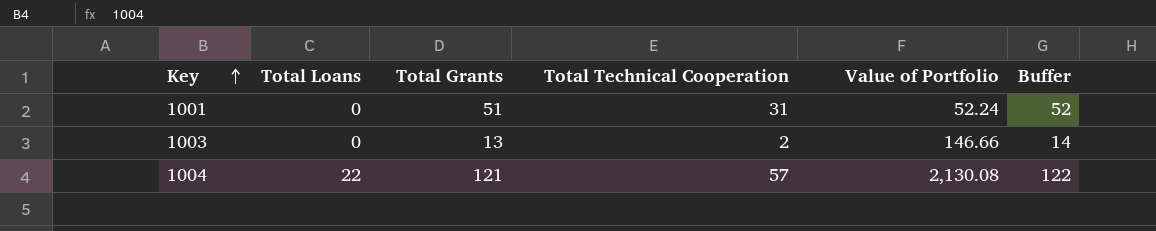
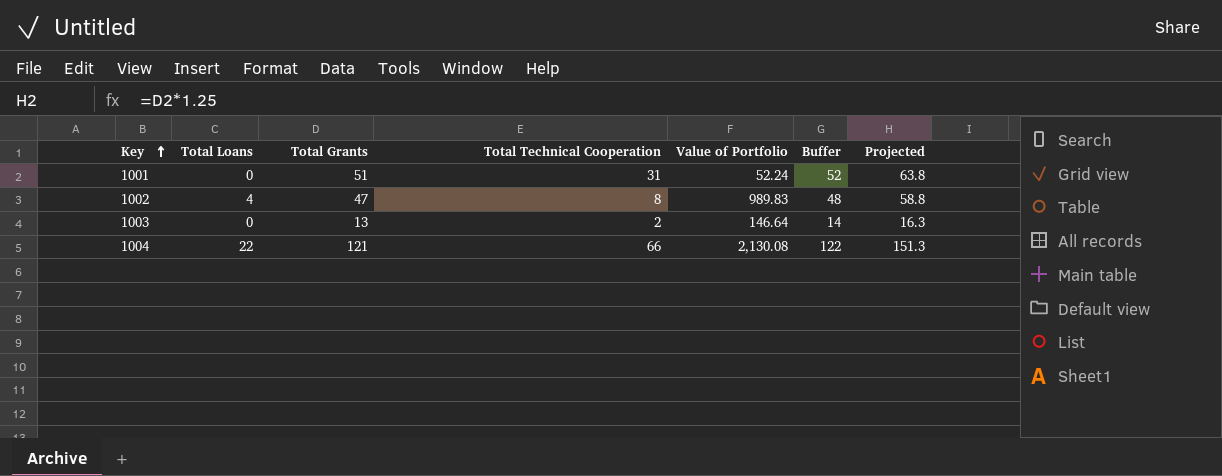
column Projected | formula: none -> [Total Grants] * 1.25
row 1002: none -> 4 | 47 | 8 | 989.83 | 48 | 58.8
1003 | Value of Portfolio: 146.66 -> 146.64
1004 | Total Technical Cooperation: 57 -> 66

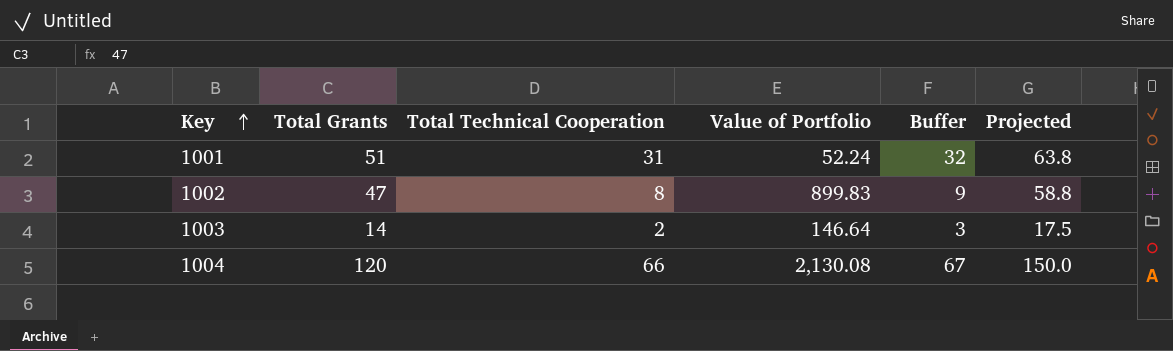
column Total Loans | position: 2 -> none
column Buffer | formula: [Total Grants] + 1 -> [Total Technical Cooperation] + 1
1002 | Value of Portfolio: 989.83 -> 899.83
1003 | Total Grants: 13 -> 14
1003 | Projected: 16.3 -> 17.5
1004 | Total Grants: 121 -> 120
1004 | Projected: 151.3 -> 150.0

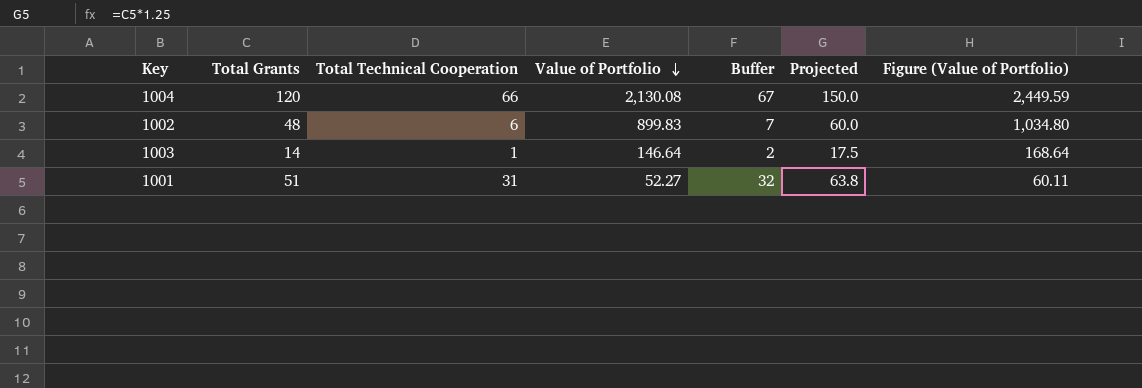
row order: Key ascending -> Value of Portfolio descending
column Figure (Value of Portfolio) | formula: none -> [Value of Portfolio] * 1.15
1002 | Total Grants: 47 -> 48
1002 | Total Technical Cooperation: 8 -> 6
1002 | Buffer: 9 -> 7
1002 | Projected: 58.8 -> 60.0
1003 | Total Technical Cooperation: 2 -> 1
1003 | Buffer: 3 -> 2
1001 | Value of Portfolio: 52.24 -> 52.27

